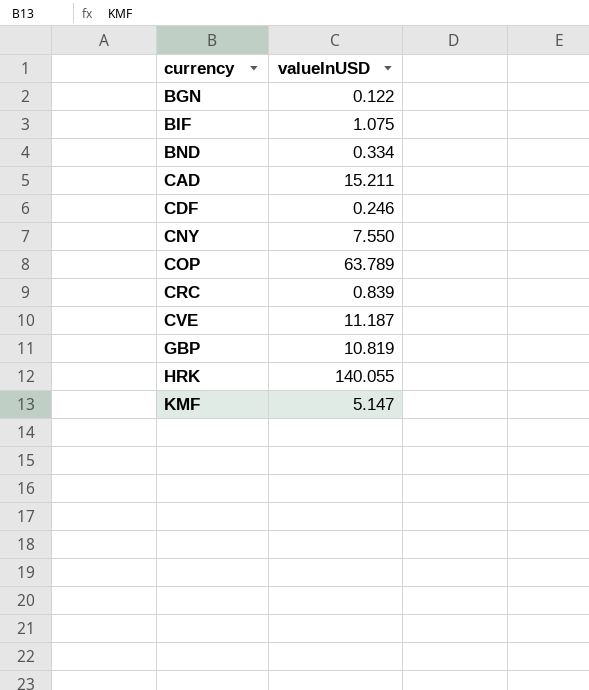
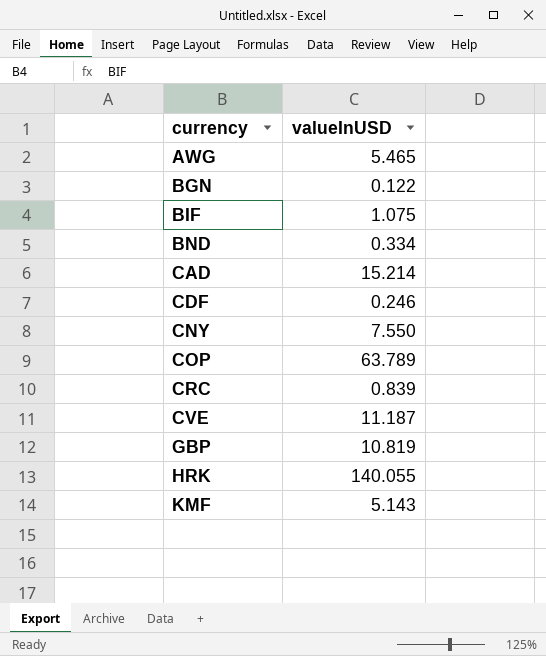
row AWG: none -> 5.465
CAD | valueInUSD: 15.211 -> 15.214
KMF | valueInUSD: 5.147 -> 5.143

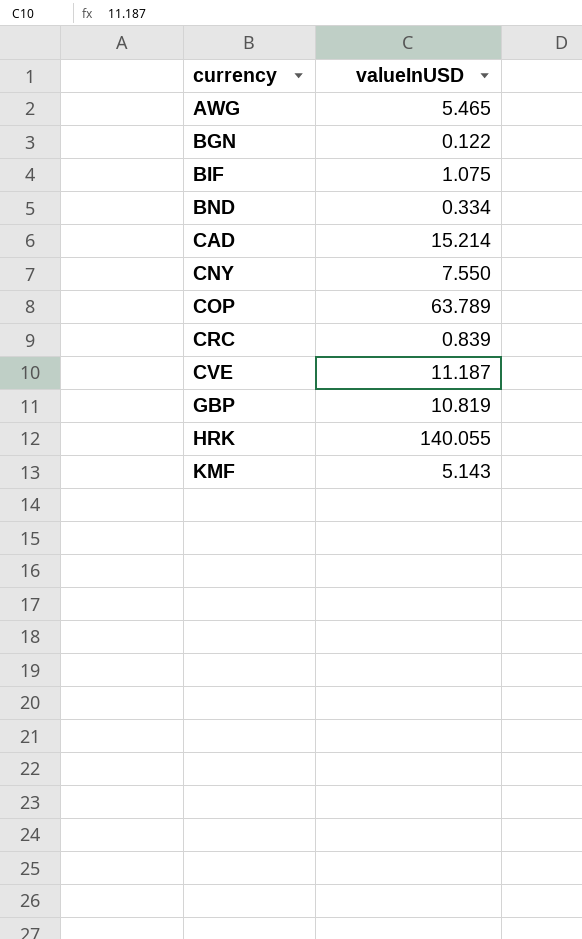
row CDF: 0.246 -> none

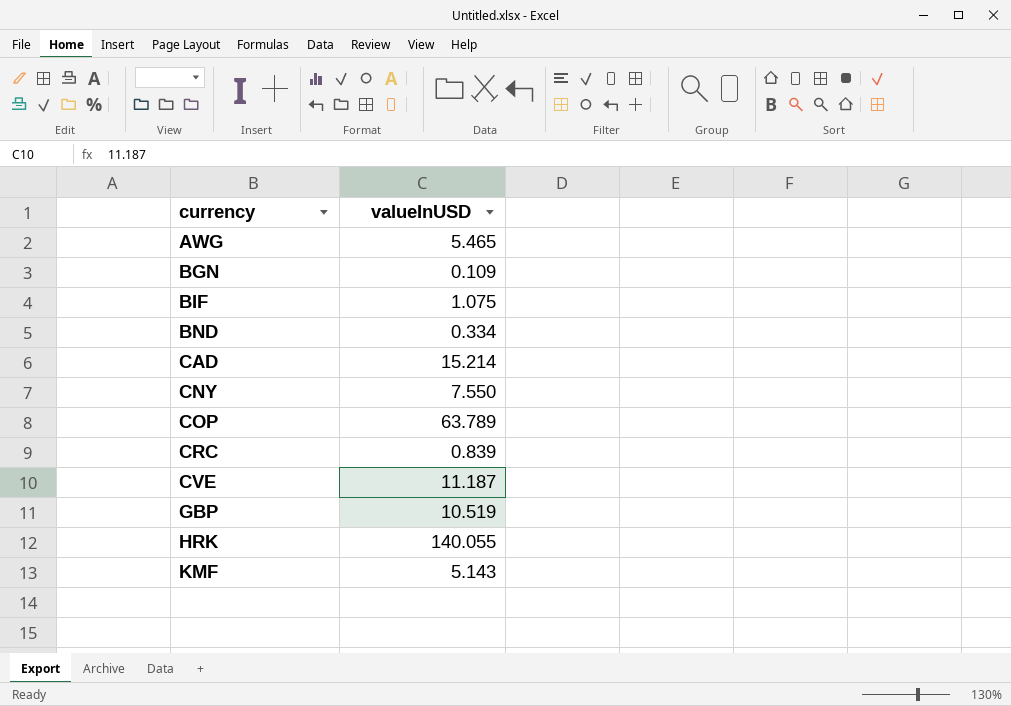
BGN | valueInUSD: 0.122 -> 0.109
GBP | valueInUSD: 10.819 -> 10.519

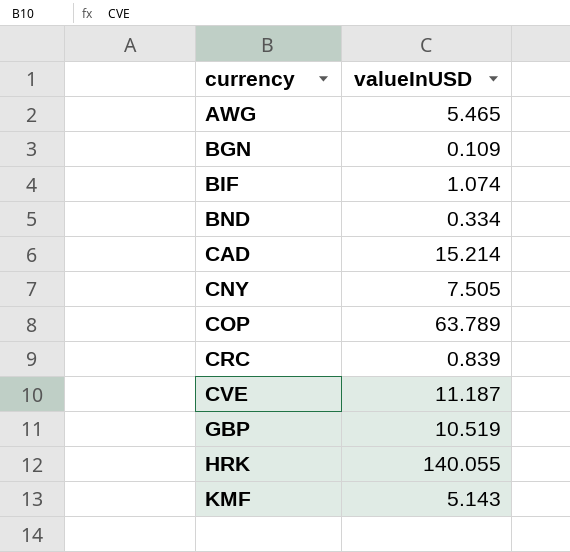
BIF | valueInUSD: 1.075 -> 1.074
CNY | valueInUSD: 7.550 -> 7.505

